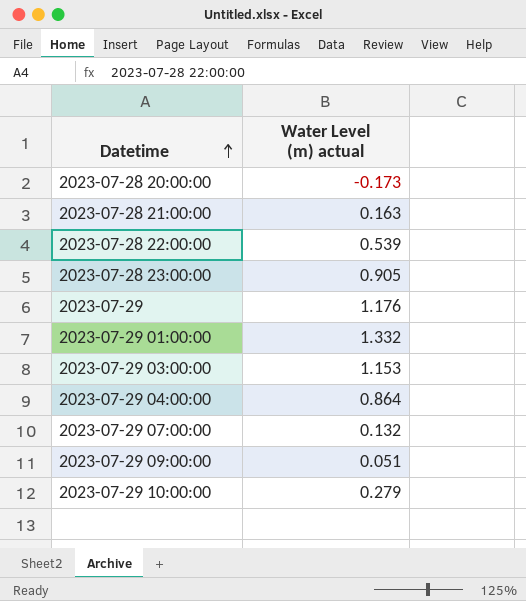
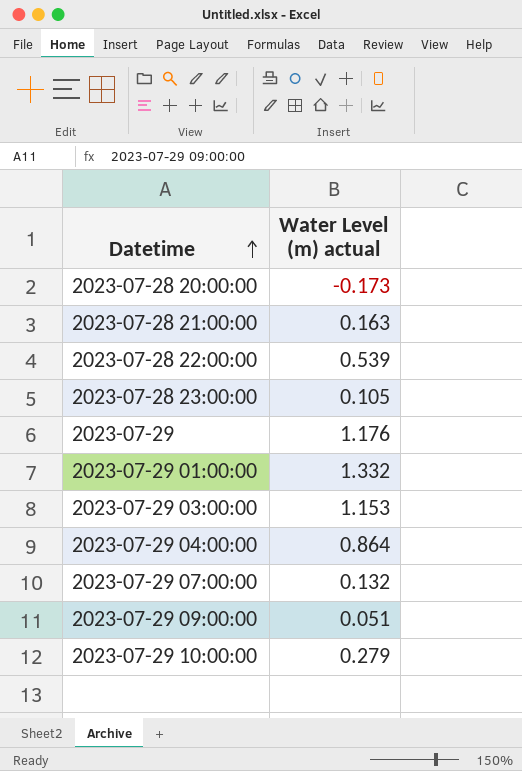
2023-07-28 23:00:00 | Water Level (m) actual: 0.905 -> 0.105

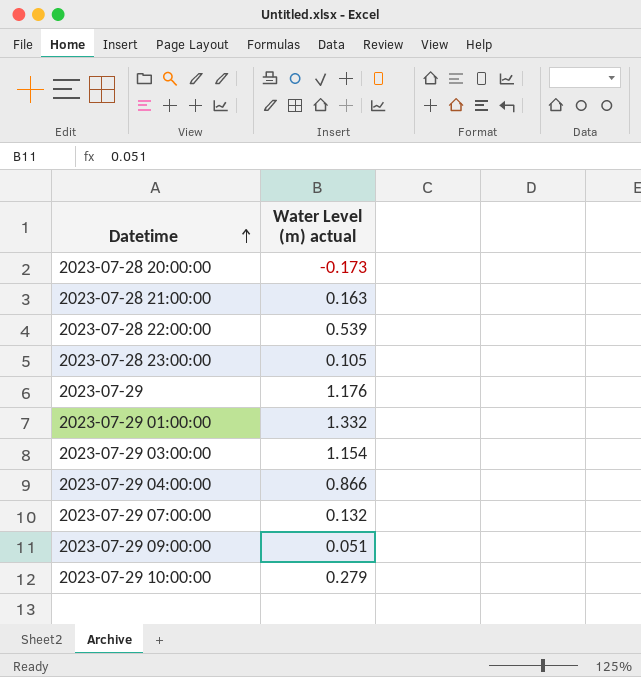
2023-07-29 03:00:00 | Water Level (m) actual: 1.153 -> 1.154
2023-07-29 04:00:00 | Water Level (m) actual: 0.864 -> 0.866

